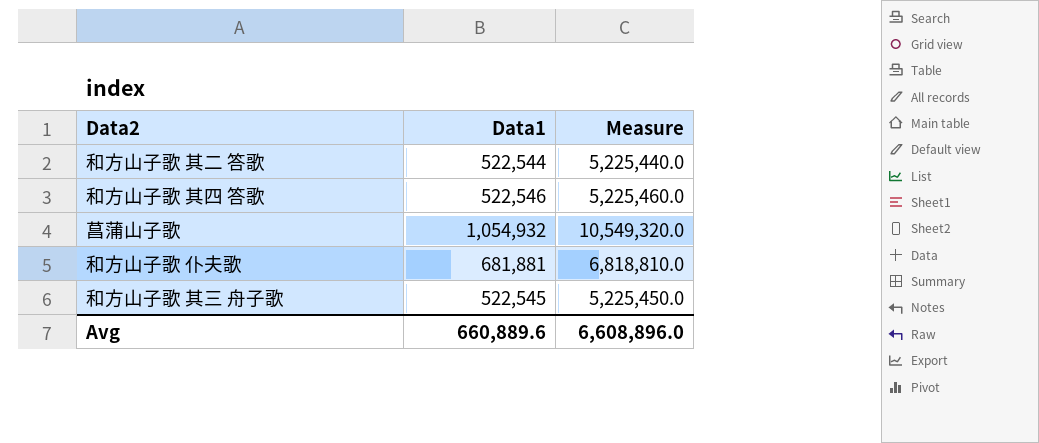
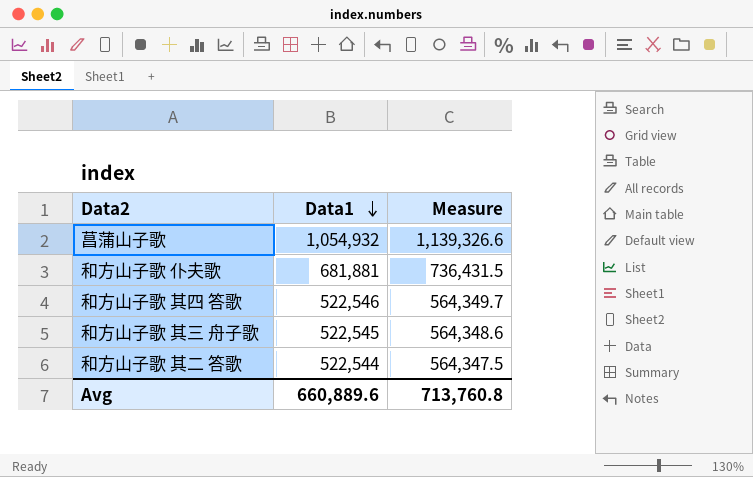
row order: none -> Data1 descending
column Measure | formula: [Data1] * 10 -> [Data1] * 1.08
Avg | Measure: 6,608,896.0 -> 713,760.8

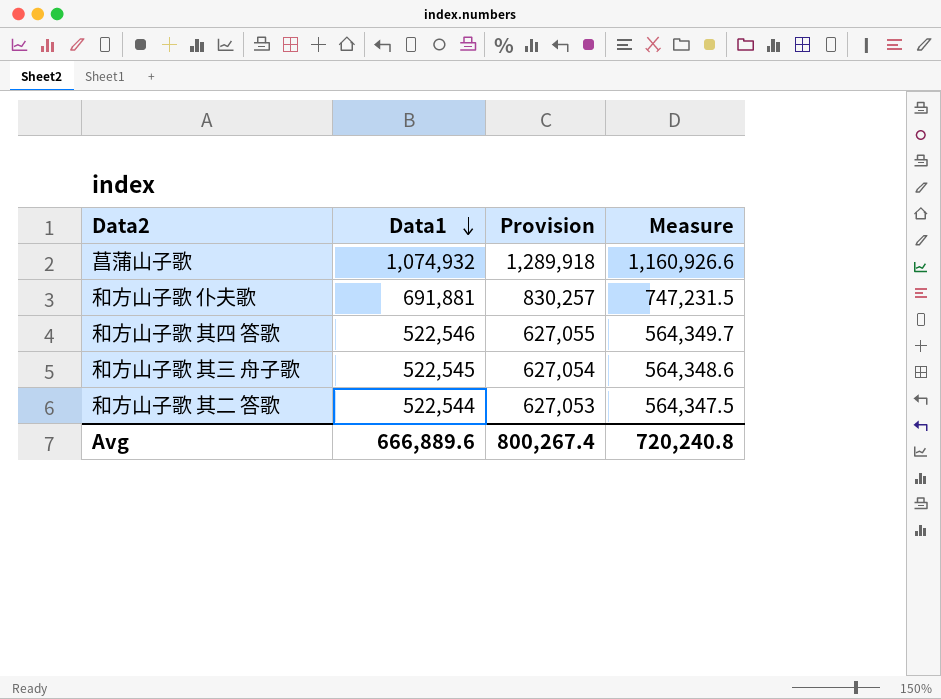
column Provision | formula: none -> [Data1] * 1.2
菖蒲山子歌 | Data1: 1,054,932 -> 1,074,932
菖蒲山子歌 | Measure: 1,139,326.6 -> 1,160,926.6
和方山子歌 仆夫歌 | Data1: 681,881 -> 691,881
和方山子歌 仆夫歌 | Measure: 736,431.5 -> 747,231.5
Avg | Data1: 660,889.6 -> 666,889.6
Avg | Measure: 713,760.8 -> 720,240.8

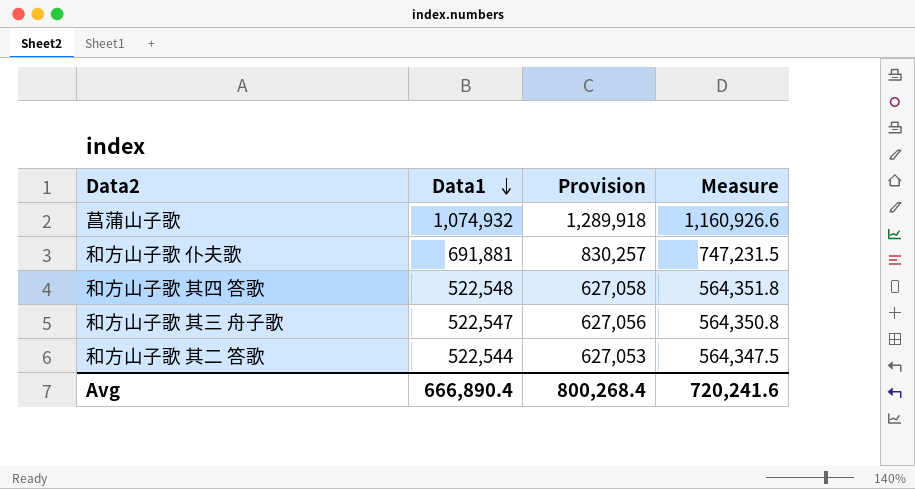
和方山子歌 其四 答歌 | Data1: 522,546 -> 522,548
和方山子歌 其四 答歌 | Provision: 627,055 -> 627,058
和方山子歌 其四 答歌 | Measure: 564,349.7 -> 564,351.8
和方山子歌 其三 舟子歌 | Data1: 522,545 -> 522,547
和方山子歌 其三 舟子歌 | Provision: 627,054 -> 627,056
和方山子歌 其三 舟子歌 | Measure: 564,348.6 -> 564,350.8
Avg | Data1: 666,889.6 -> 666,890.4
Avg | Provision: 800,267.4 -> 800,268.4
Avg | Measure: 720,240.8 -> 720,241.6

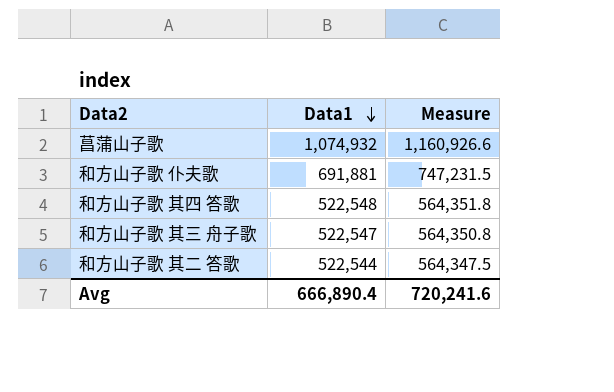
column Provision | formula: [Data1] * 1.2 -> none

